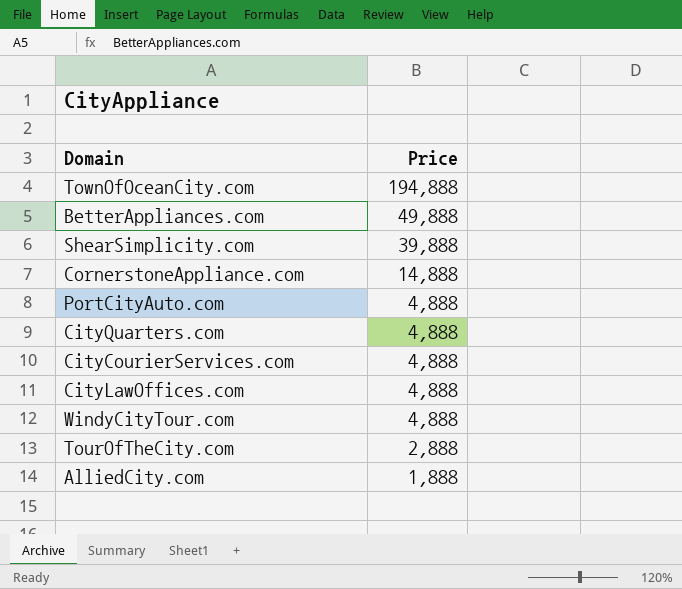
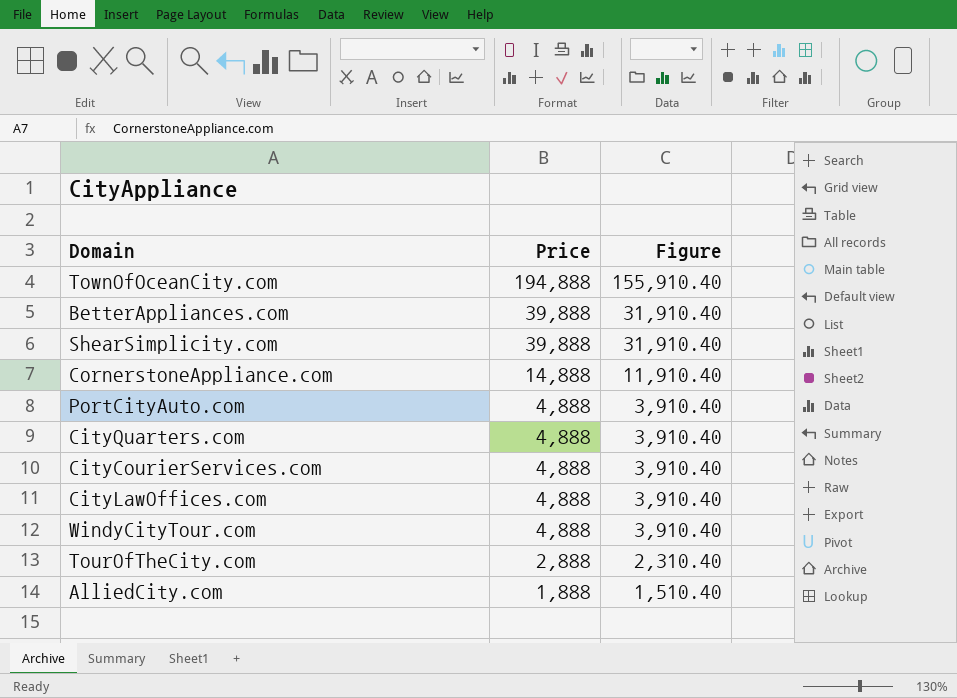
column Figure | formula: none -> [Price] * 0.8
BetterAppliances.com | Price: 49,888 -> 39,888

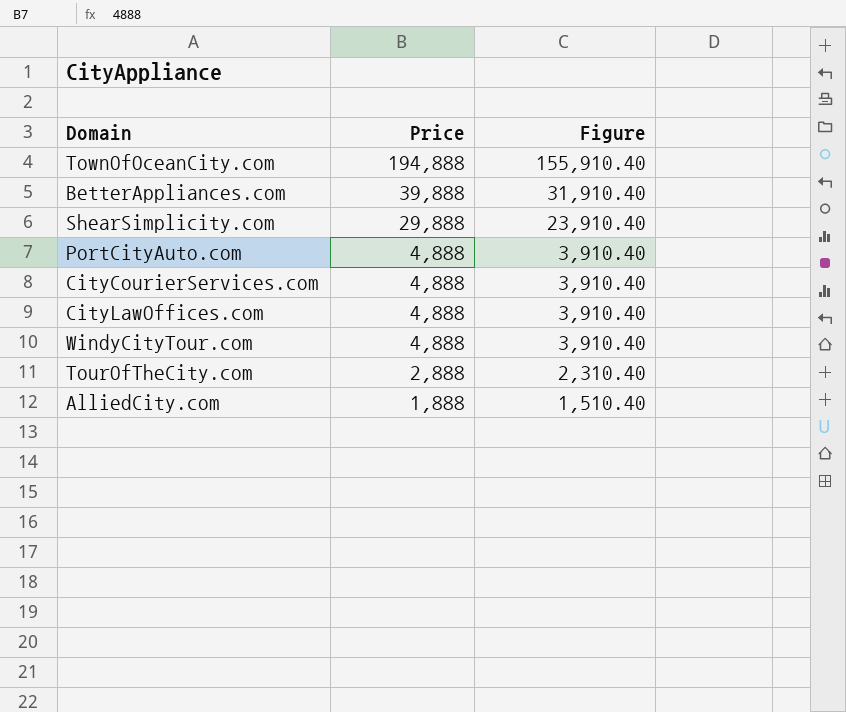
row CornerstoneAppliance.com: 14,888 | 11,910.40 -> none
row CityQuarters.com: 4,888 | 3,910.40 -> none
ShearSimplicity.com | Price: 39,888 -> 29,888
ShearSimplicity.com | Figure: 31,910.40 -> 23,910.40

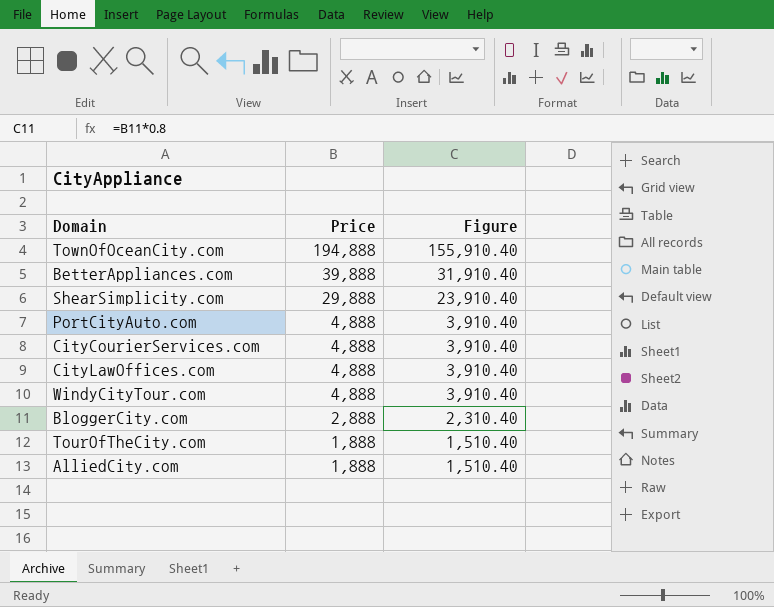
row BloggerCity.com: none -> 2,888 | 2,310.40
TourOfTheCity.com | Price: 2,888 -> 1,888
TourOfTheCity.com | Figure: 2,310.40 -> 1,510.40

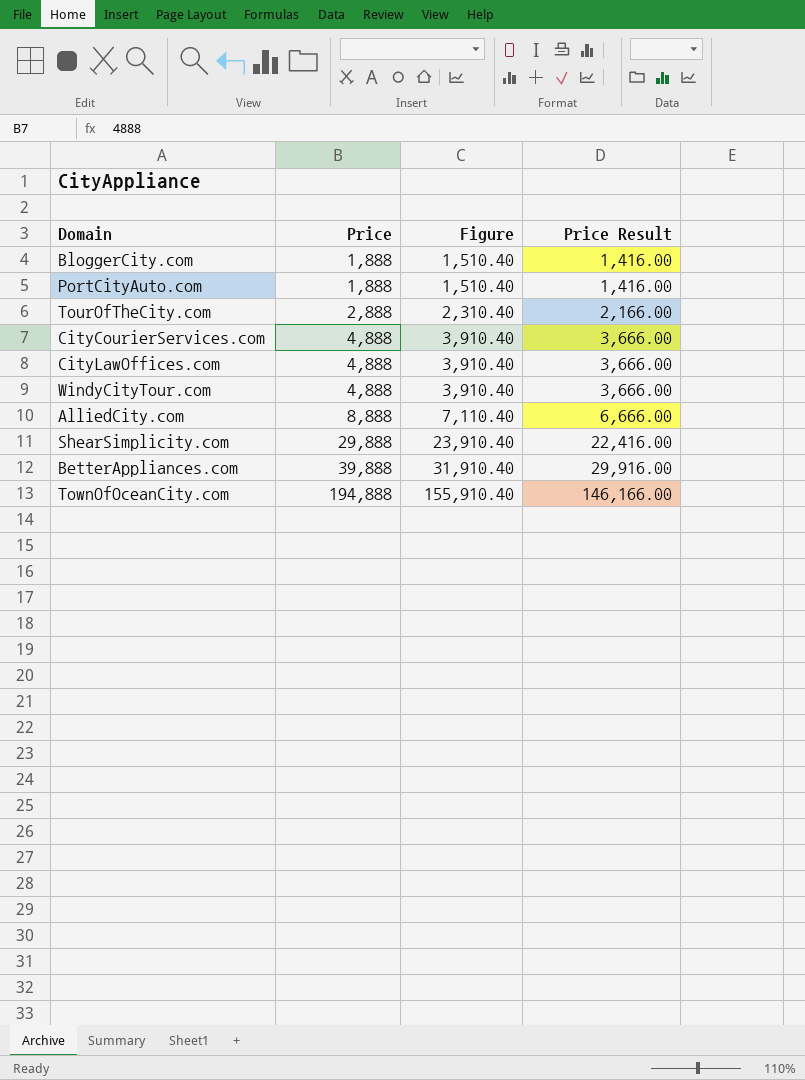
row order: Price descending -> Price ascending
column Price Result | formula: none -> [Price] * 0.75
BloggerCity.com | Price: 2,888 -> 1,888
BloggerCity.com | Figure: 2,310.40 -> 1,510.40
PortCityAuto.com | Price: 4,888 -> 1,888
PortCityAuto.com | Figure: 3,910.40 -> 1,510.40
TourOfTheCity.com | Price: 1,888 -> 2,888
TourOfTheCity.com | Figure: 1,510.40 -> 2,310.40
AlliedCity.com | Price: 1,888 -> 8,888
AlliedCity.com | Figure: 1,510.40 -> 7,110.40

